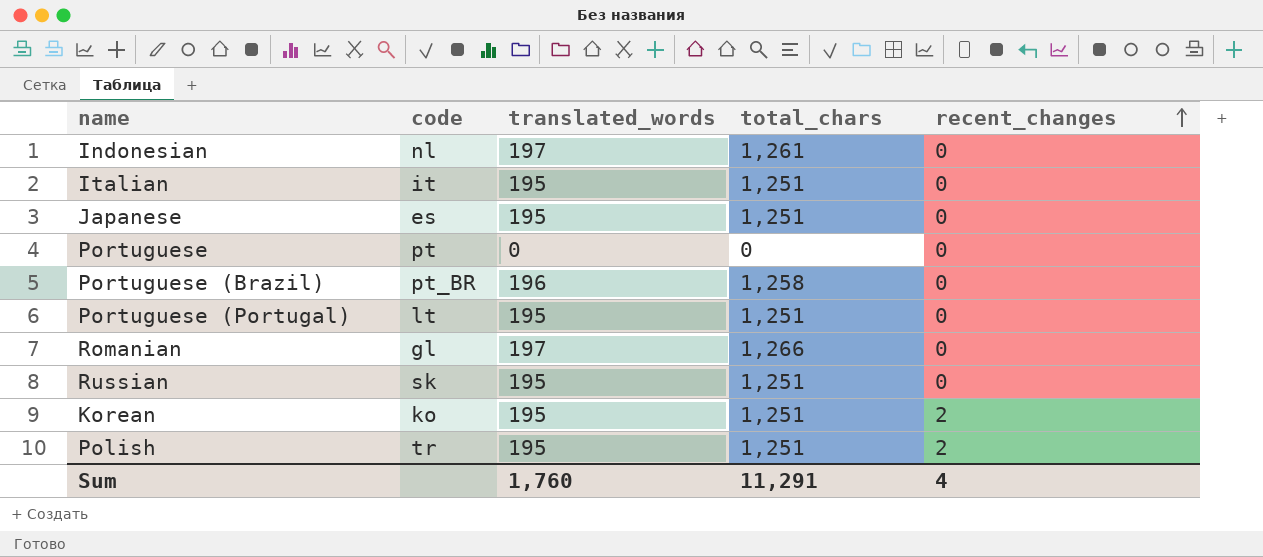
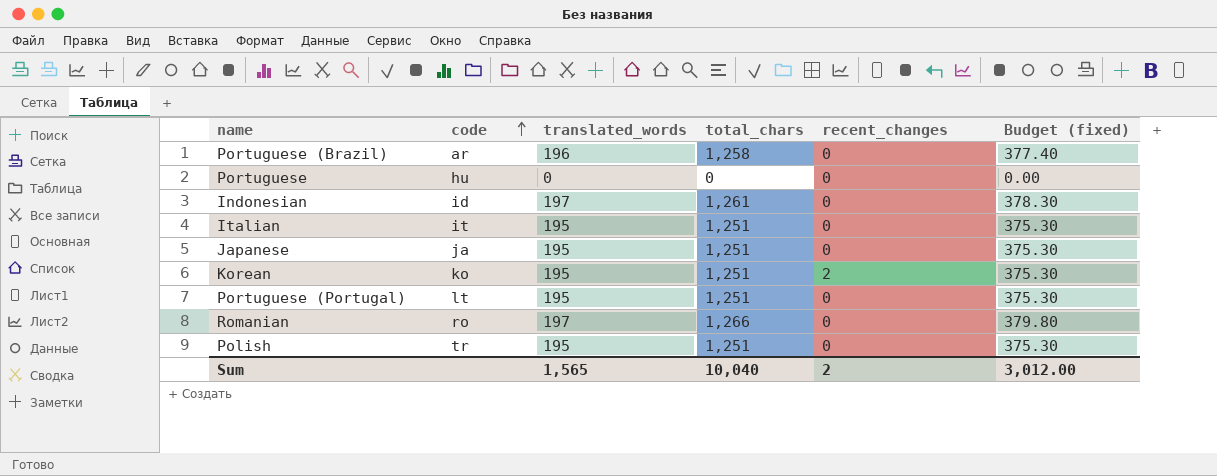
row order: recent_changes ascending -> code ascending
column Budget (fixed) | formula: none -> [total_chars] * 0.3
row Russian: sk | 195 | 1,251 | 0 -> none
Portuguese (Brazil) | code: pt_BR -> ar
Portuguese | code: pt -> hu
Indonesian | code: nl -> id
Japanese | code: es -> ja
Romanian | code: gl -> ro
Polish | recent_changes: 2 -> 0
Sum | translated_words: 1,760 -> 1,565
Sum | total_chars: 11,291 -> 10,040
Sum | recent_changes: 4 -> 2

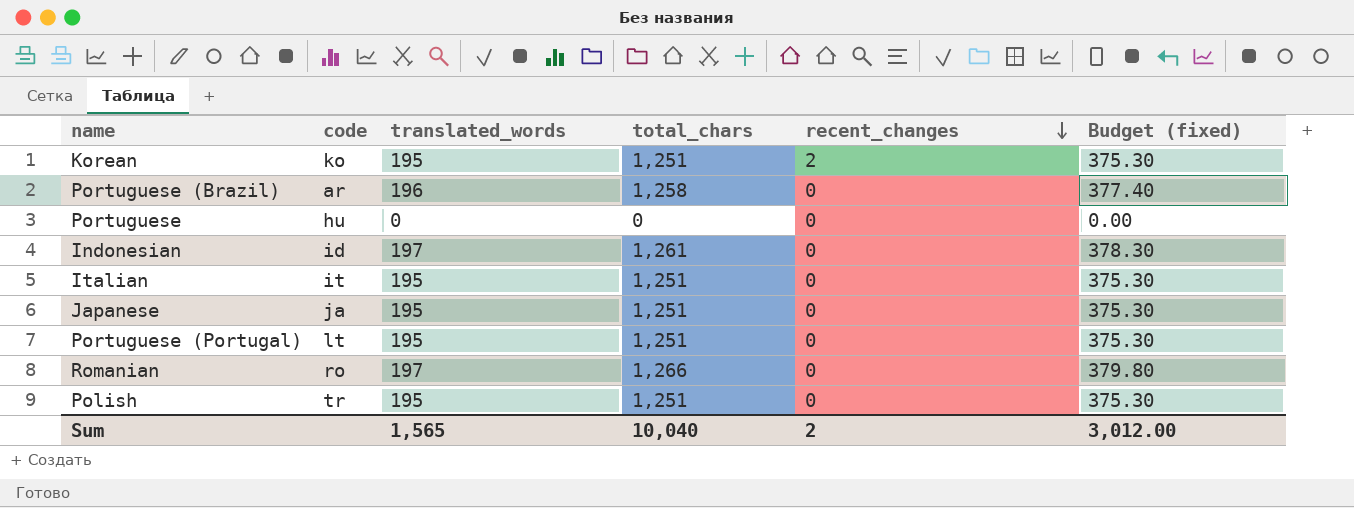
row order: code ascending -> recent_changes descending

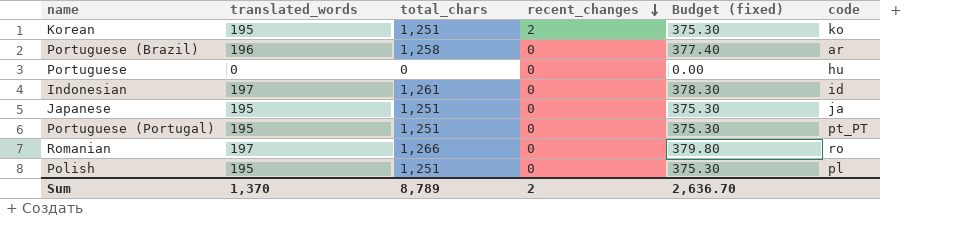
column code | position: 2 -> 6
row Italian: it | 195 | 1,251 | 0 | 375.30 -> none
Portuguese (Portugal) | code: lt -> pt_PT
Polish | code: tr -> pl
Sum | translated_words: 1,565 -> 1,370
Sum | total_chars: 10,040 -> 8,789
Sum | Budget (fixed): 3,012.00 -> 2,636.70

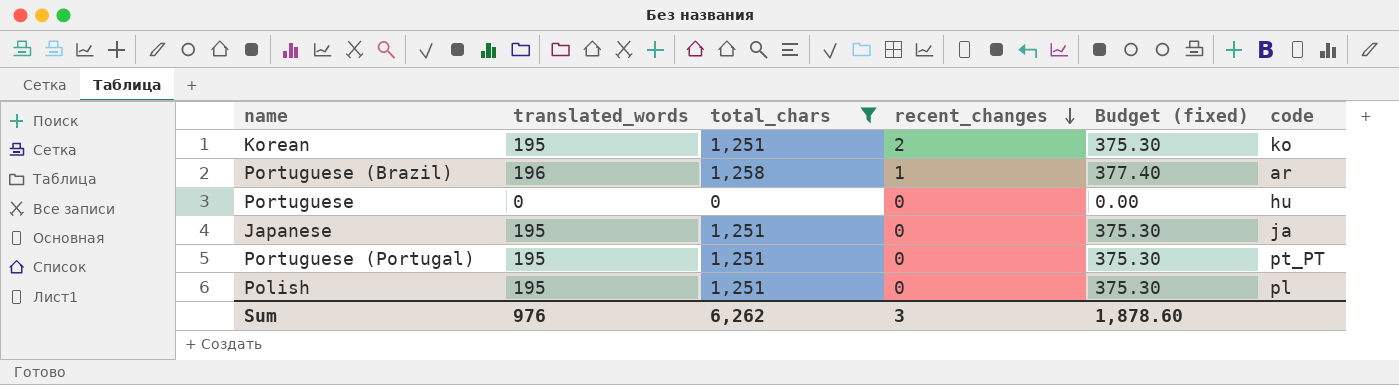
filter: none -> total_chars <= 1,258
Portuguese (Brazil) | recent_changes: 0 -> 1
Sum | translated_words: 1,370 -> 976
Sum | total_chars: 8,789 -> 6,262
Sum | recent_changes: 2 -> 3
Sum | Budget (fixed): 2,636.70 -> 1,878.60

